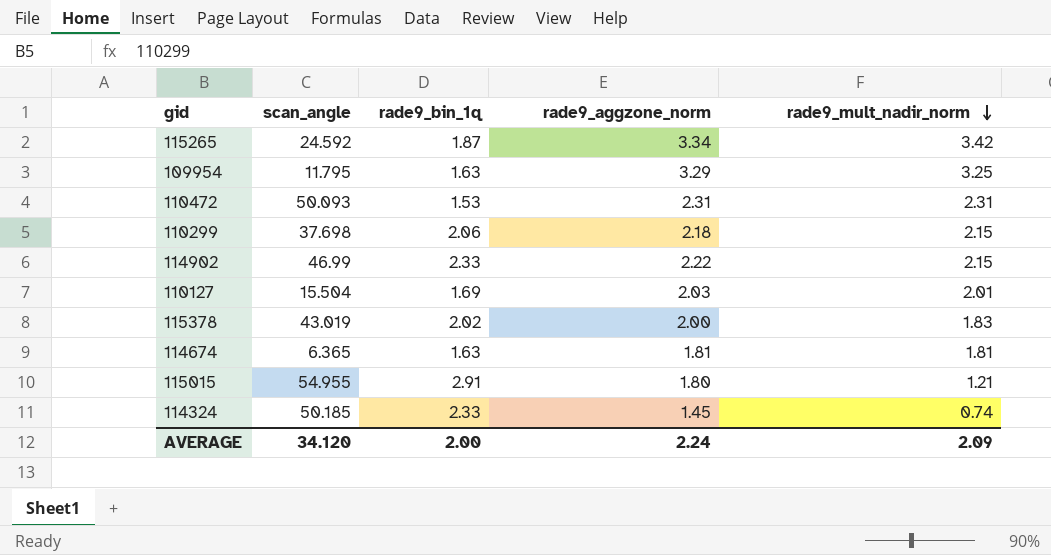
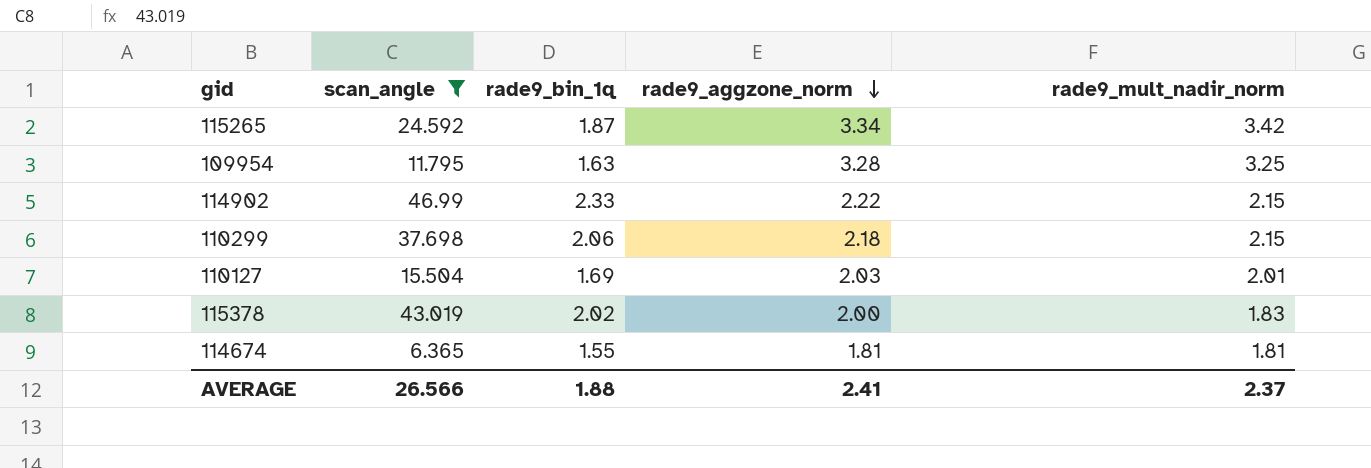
filter: none -> scan_angle <= 46.99
row order: rade9_mult_nadir_norm descending -> rade9_aggzone_norm descending
109954 | rade9_aggzone_norm: 3.29 -> 3.28
114674 | rade9_bin_1q: 1.63 -> 1.55
AVERAGE | scan_angle: 34.120 -> 26.566
AVERAGE | rade9_bin_1q: 2.00 -> 1.88
AVERAGE | rade9_aggzone_norm: 2.24 -> 2.41
AVERAGE | rade9_mult_nadir_norm: 2.09 -> 2.37

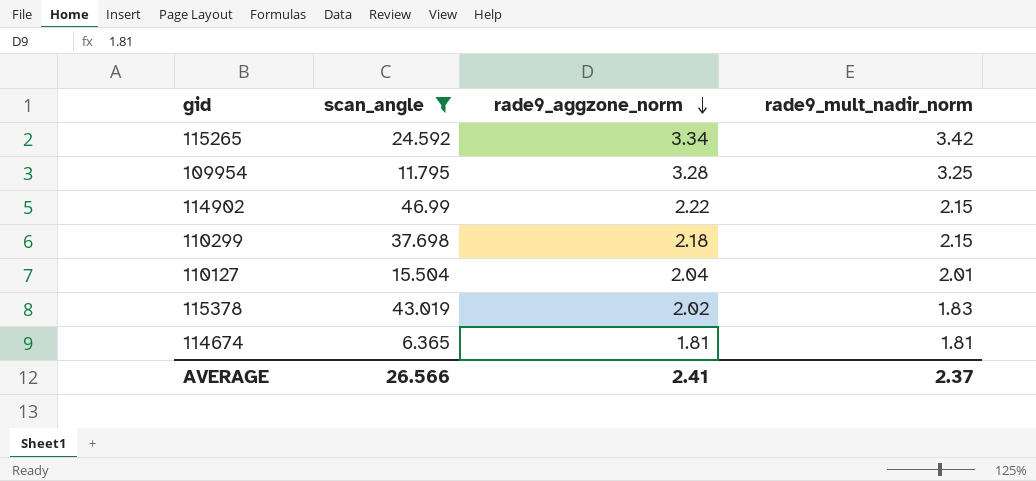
column rade9_bin_1q | position: 3 -> none
110127 | rade9_aggzone_norm: 2.03 -> 2.04
115378 | rade9_aggzone_norm: 2.00 -> 2.02

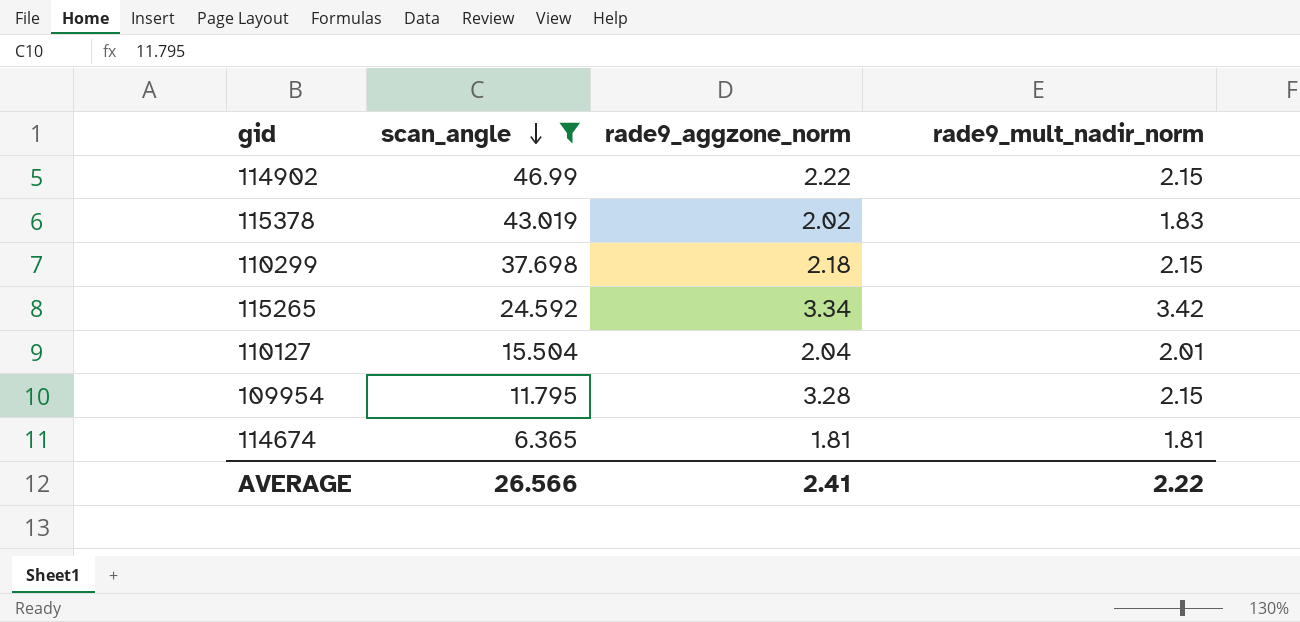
row order: rade9_aggzone_norm descending -> scan_angle descending
109954 | rade9_mult_nadir_norm: 3.25 -> 2.15
AVERAGE | rade9_mult_nadir_norm: 2.37 -> 2.22

